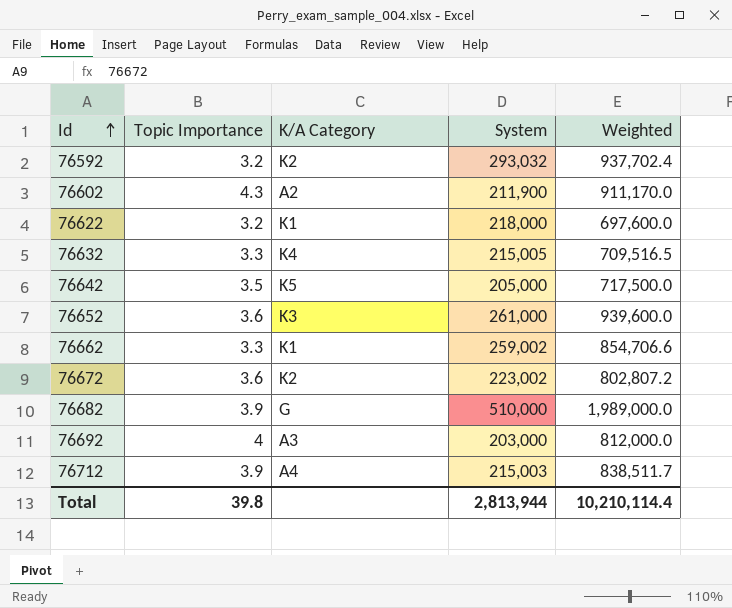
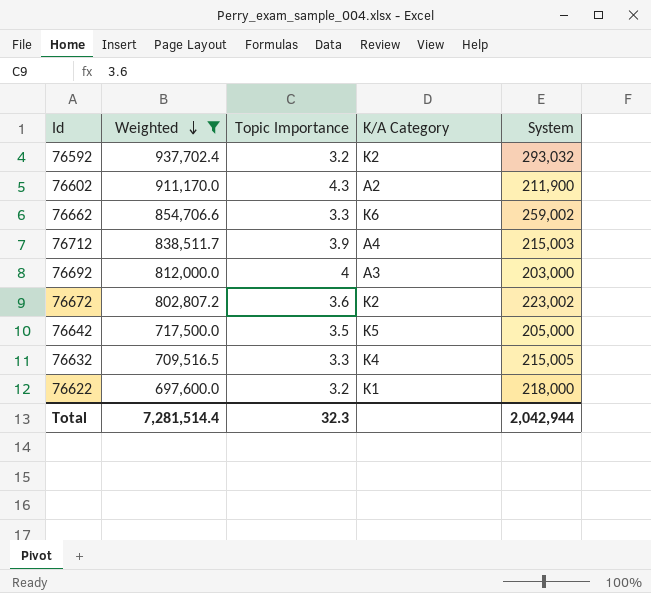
filter: none -> Weighted <= 937,702.4
row order: Id ascending -> Weighted descending
column Weighted | position: 5 -> 2
76662 | K/A Category: K1 -> K6
Total | Weighted: 10,210,114.4 -> 7,281,514.4
Total | Topic Importance: 39.8 -> 32.3
Total | System: 2,813,944 -> 2,042,944

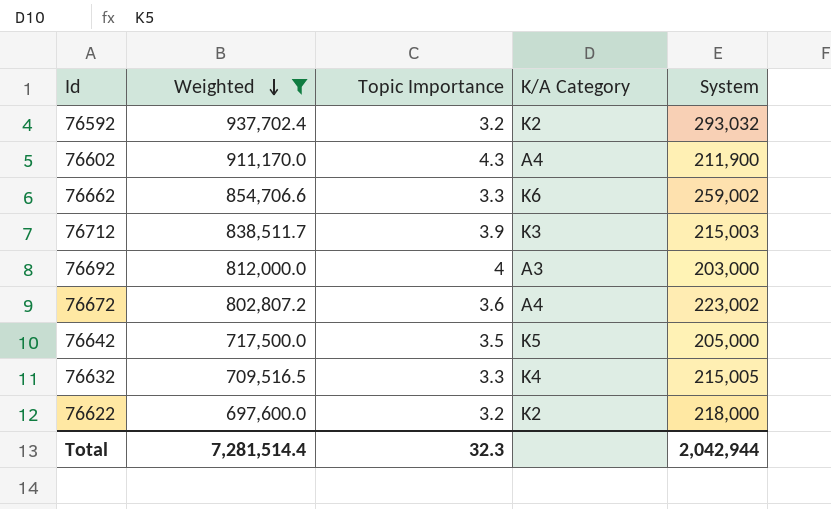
76602 | K/A Category: A2 -> A4
76712 | K/A Category: A4 -> K3
76672 | K/A Category: K2 -> A4
76622 | K/A Category: K1 -> K2

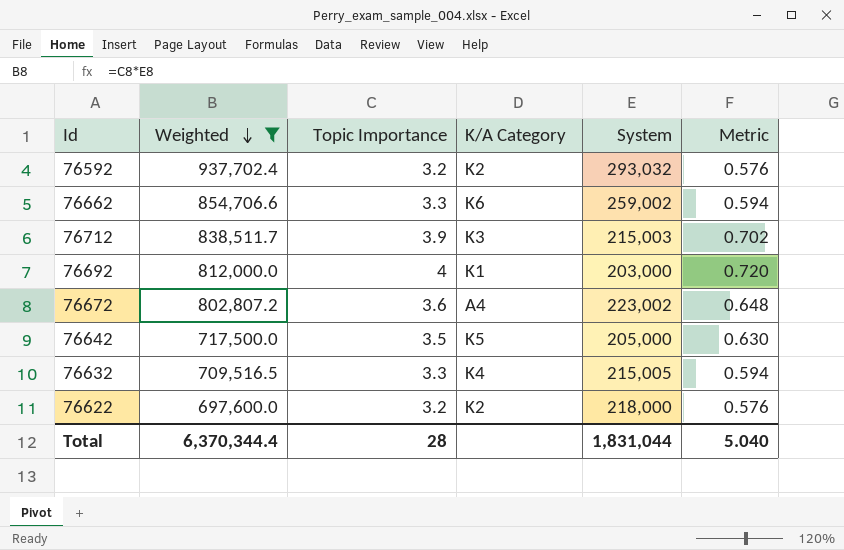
column Metric | formula: none -> [Topic Importance] * 0.18
row 76602: 911,170.0 | 4.3 | A4 | 211,900 -> none
76692 | K/A Category: A3 -> K1
Total | Weighted: 7,281,514.4 -> 6,370,344.4
Total | Topic Importance: 32.3 -> 28
Total | System: 2,042,944 -> 1,831,044

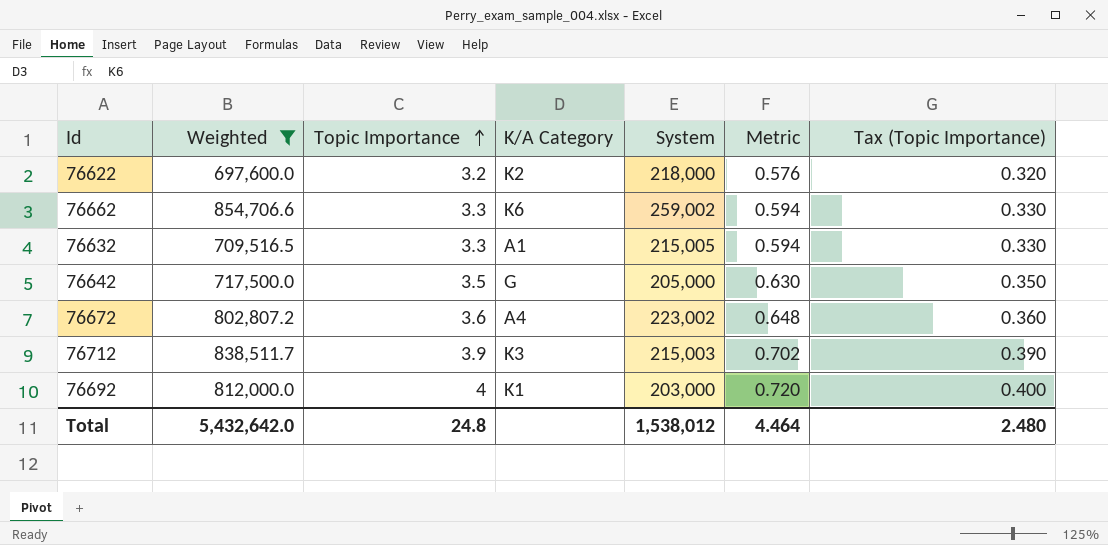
row order: Weighted descending -> Topic Importance ascending
column Tax (Topic Importance) | formula: none -> [Topic Importance] * 0.1
row 76592: 937,702.4 | 3.2 | K2 | 293,032 | 0.576 -> none
76632 | K/A Category: K4 -> A1
76642 | K/A Category: K5 -> G
Total | Weighted: 6,370,344.4 -> 5,432,642.0
Total | Topic Importance: 28 -> 24.8
Total | System: 1,831,044 -> 1,538,012
Total | Metric: 5.040 -> 4.464

